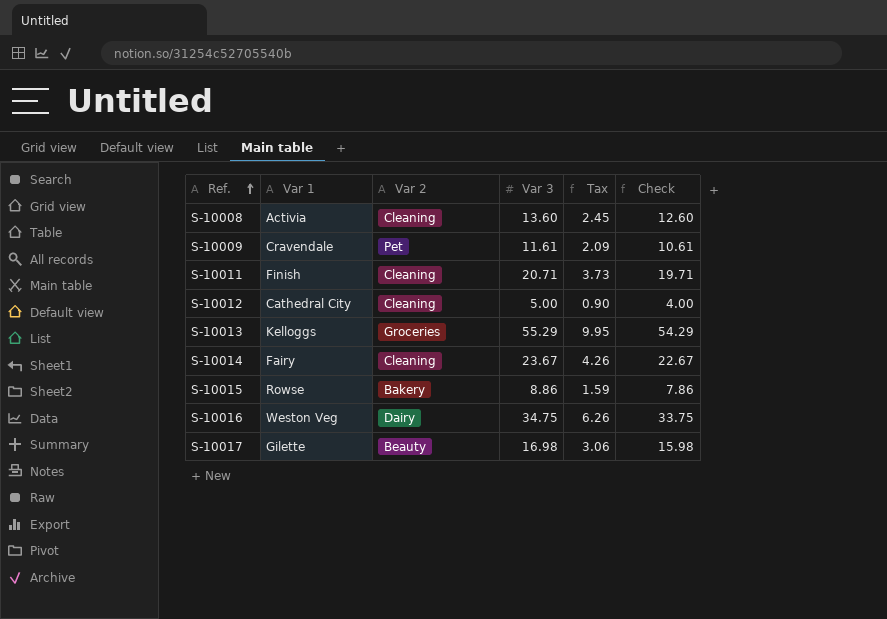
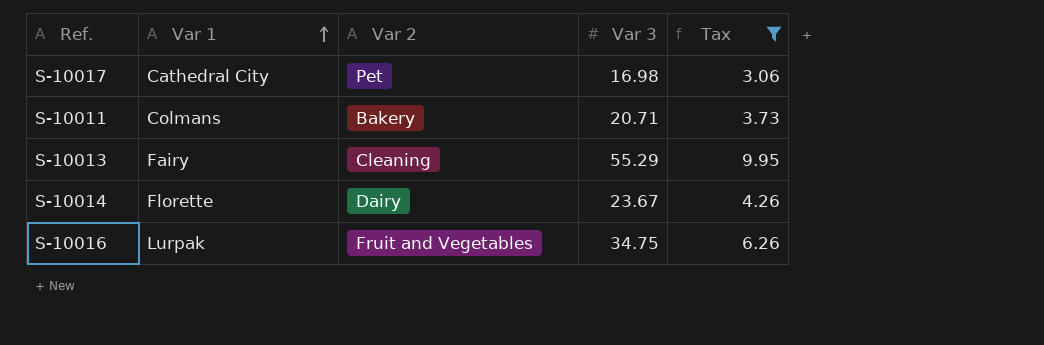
filter: none -> Tax >= 3.06
row order: Ref. ascending -> Var 1 ascending
column Check | formula: [Var 3] - 1 -> none
S-10017 | Var 1: Gilette -> Cathedral City
S-10017 | Var 2: Beauty -> Pet
S-10011 | Var 1: Finish -> Colmans
S-10011 | Var 2: Cleaning -> Bakery
S-10013 | Var 1: Kelloggs -> Fairy
S-10013 | Var 2: Groceries -> Cleaning
S-10014 | Var 1: Fairy -> Florette
S-10014 | Var 2: Cleaning -> Dairy
S-10016 | Var 1: Weston Veg -> Lurpak
S-10016 | Var 2: Dairy -> Fruit and Vegetables

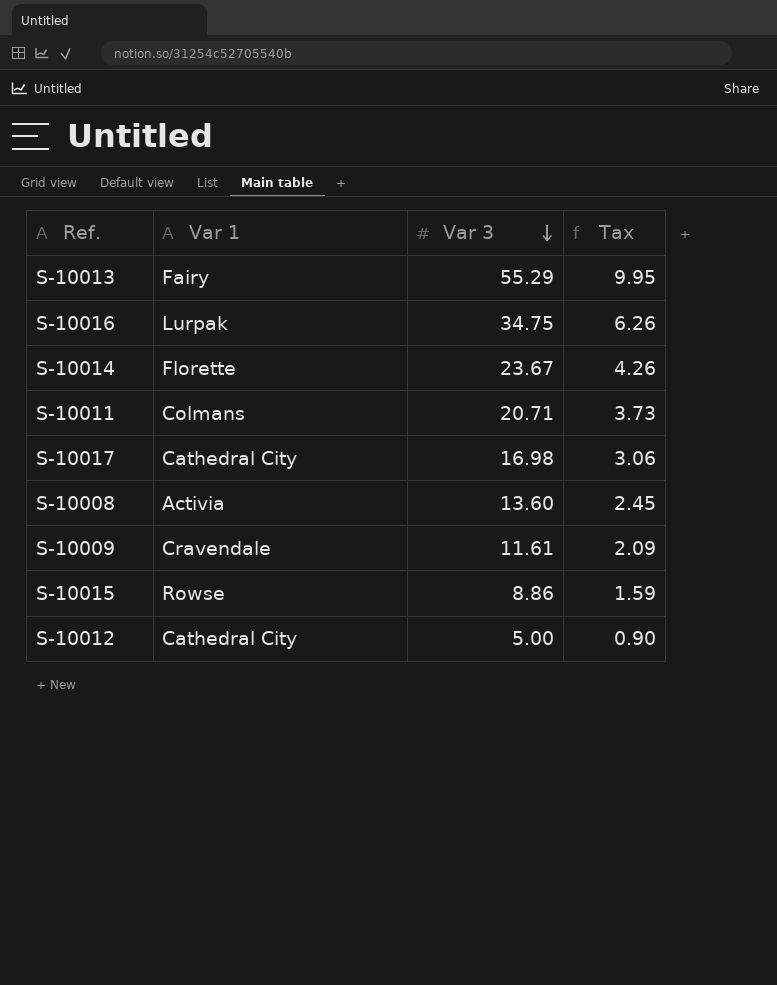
filter: Tax >= 3.06 -> none
row order: Var 1 ascending -> Var 3 descending
column Var 2 | position: 3 -> none

